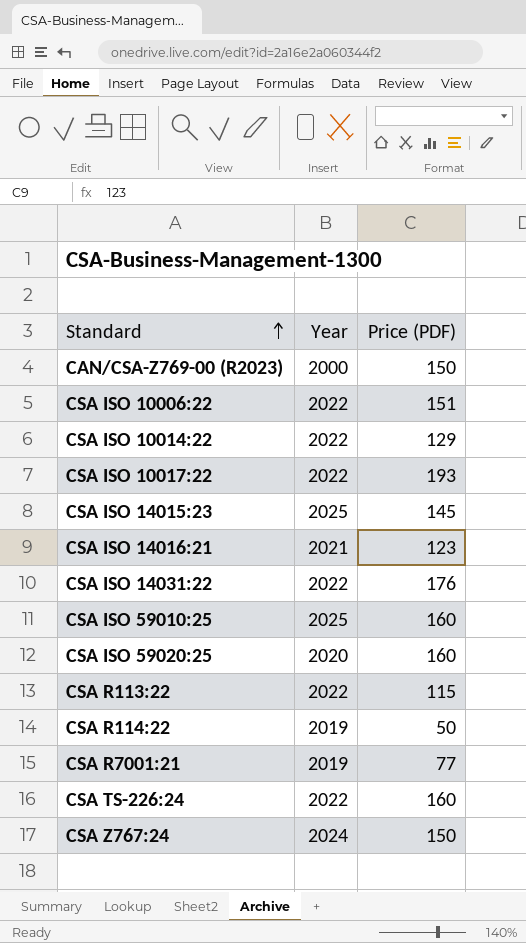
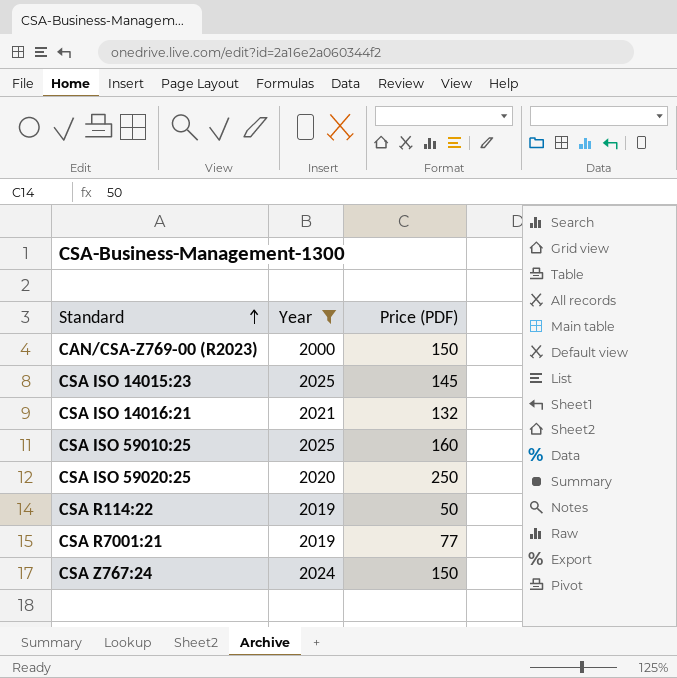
filter: none -> Year != 2022
CSA ISO 14016:21 | Price (PDF): 123 -> 132
CSA ISO 59020:25 | Price (PDF): 160 -> 250

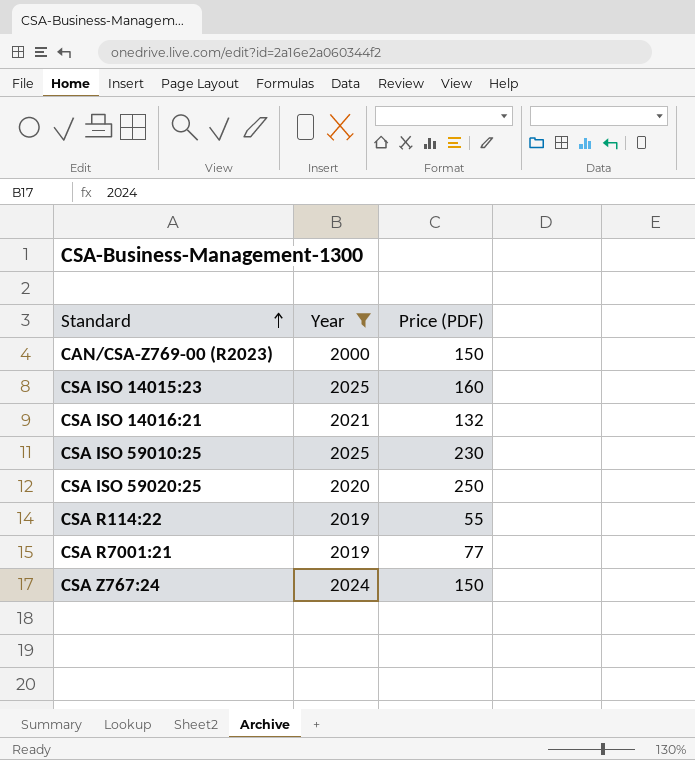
CSA ISO 14015:23 | Price (PDF): 145 -> 160
CSA ISO 59010:25 | Price (PDF): 160 -> 230
CSA R114:22 | Price (PDF): 50 -> 55

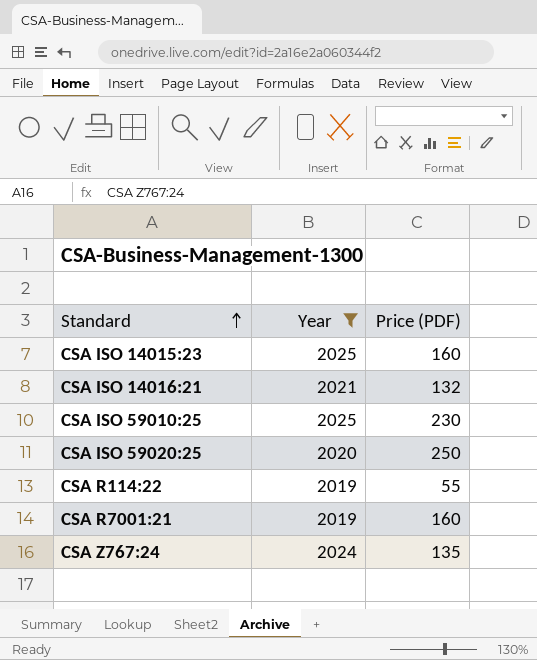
row CAN/CSA-Z769-00 (R2023): 2000 | 150 -> none
CSA R7001:21 | Price (PDF): 77 -> 160
CSA Z767:24 | Price (PDF): 150 -> 135

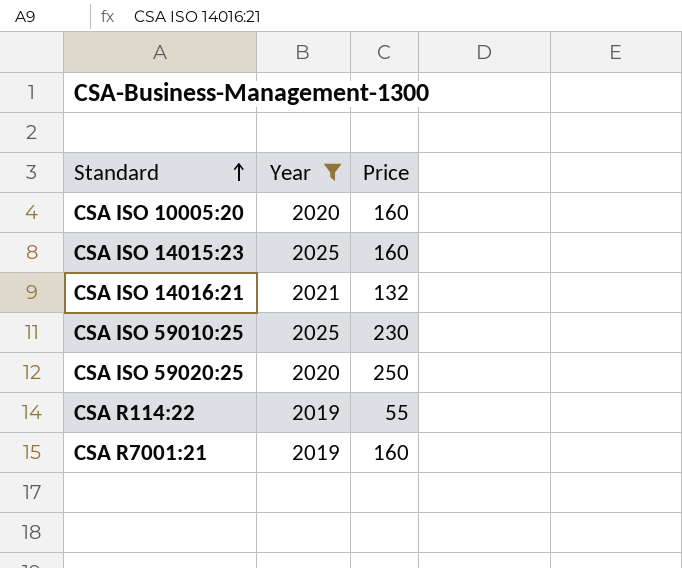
column name: Price (PDF) -> Price
row CSA Z767:24: 2024 | 135 -> none
row CSA ISO 10005:20: none -> 2020 | 160

